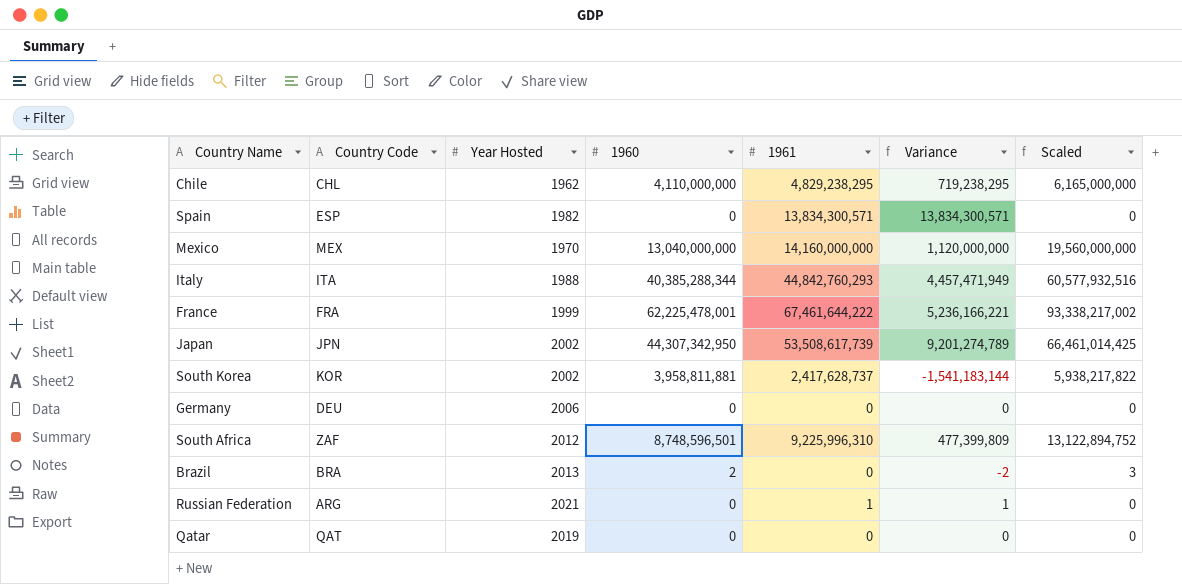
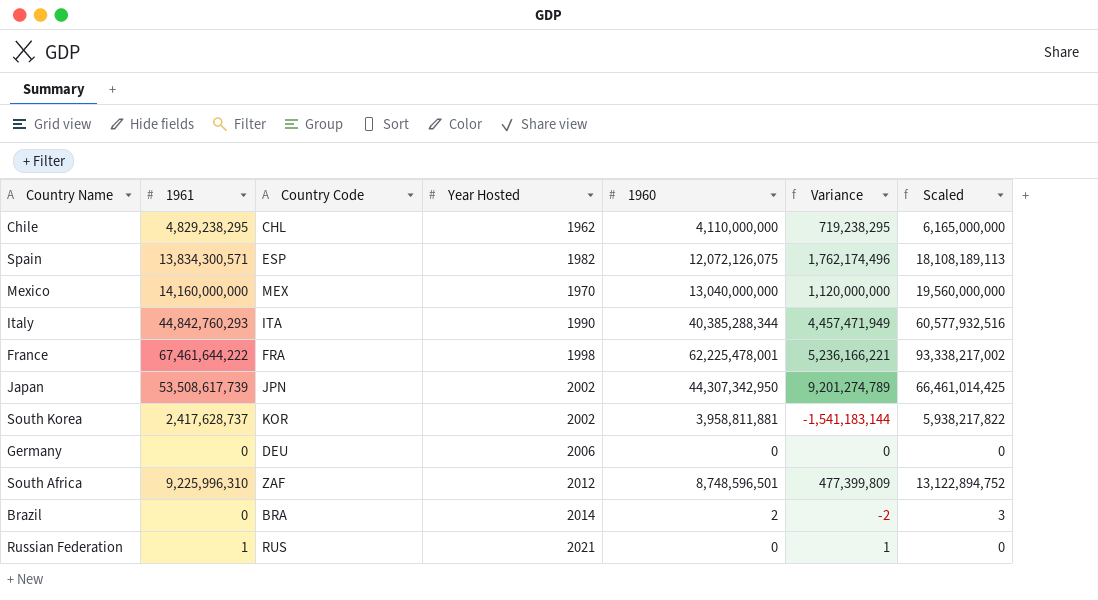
column 1961 | position: 5 -> 2
row Qatar: QAT | 2019 | 0 | 0 | 0 | 0 -> none
Spain | 1960: 0 -> 12,072,126,075
Spain | Variance: 13,834,300,571 -> 1,762,174,496
Spain | Scaled: 0 -> 18,108,189,113
Italy | Year Hosted: 1988 -> 1990
France | Year Hosted: 1999 -> 1998
Brazil | Year Hosted: 2013 -> 2014
Russian Federation | Country Code: ARG -> RUS

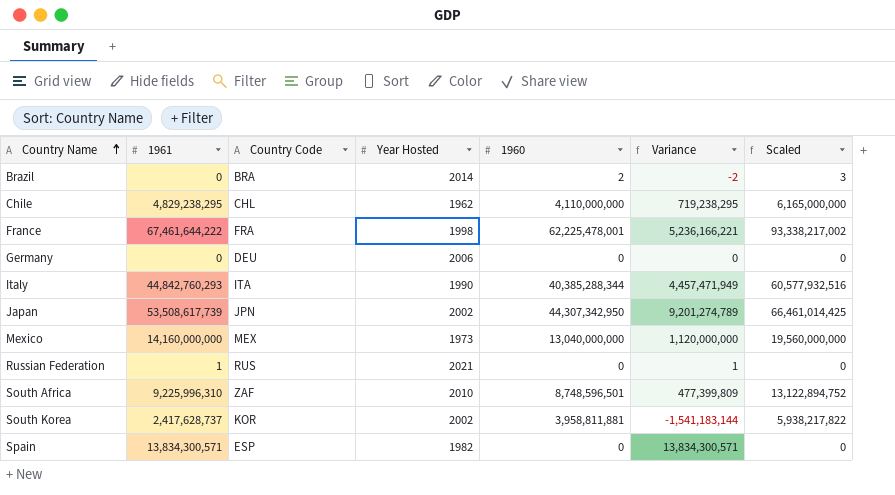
row order: none -> Country Name ascending
Mexico | Year Hosted: 1970 -> 1973
South Africa | Year Hosted: 2012 -> 2010
Spain | 1960: 12,072,126,075 -> 0
Spain | Variance: 1,762,174,496 -> 13,834,300,571
Spain | Scaled: 18,108,189,113 -> 0

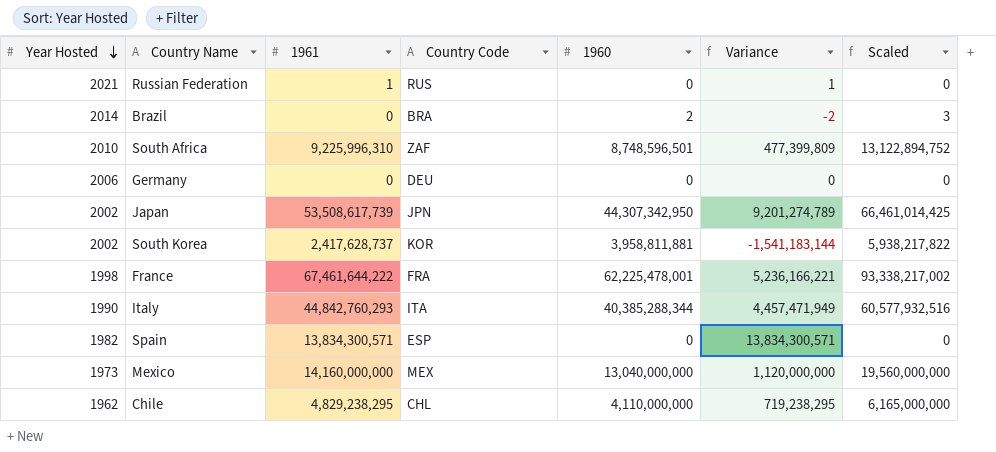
row order: Country Name ascending -> Year Hosted descending
column Year Hosted | position: 4 -> 1

